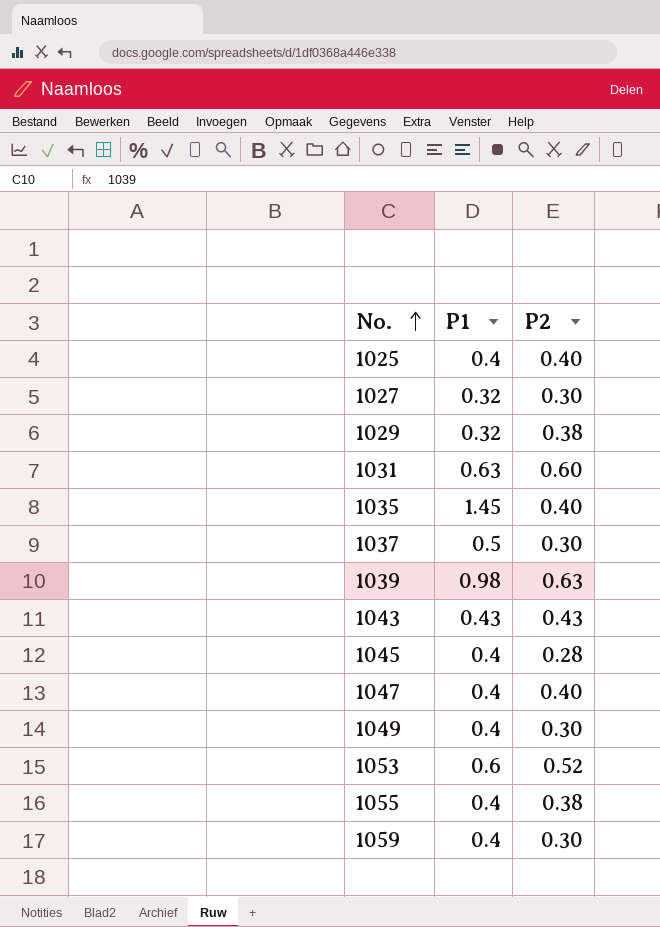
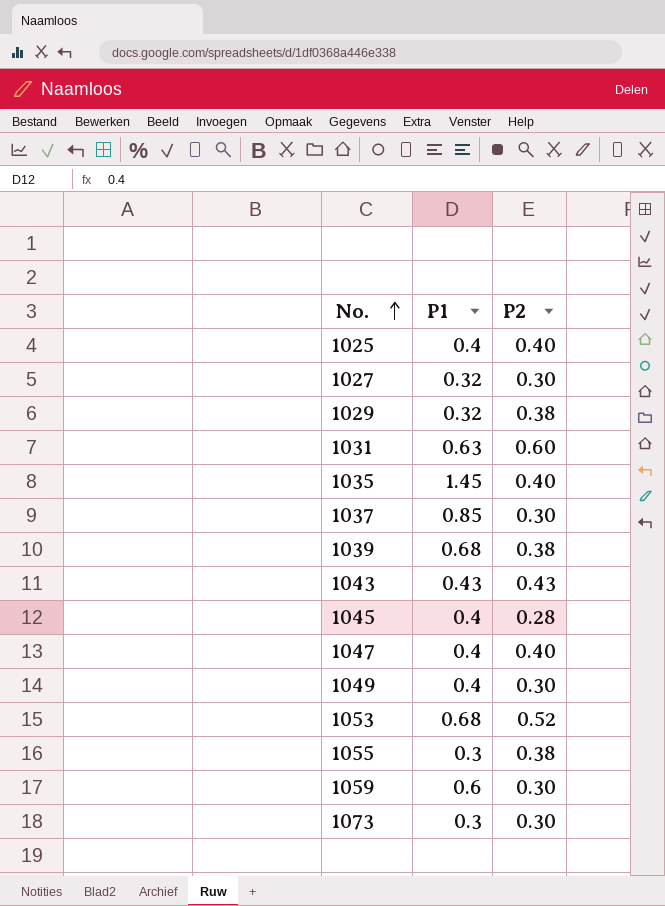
1037 | P1: 0.5 -> 0.85
1039 | P1: 0.98 -> 0.68
1039 | P2: 0.63 -> 0.38
1053 | P1: 0.6 -> 0.68
1055 | P1: 0.4 -> 0.3
1059 | P1: 0.4 -> 0.6
row 1073: none -> 0.3 | 0.30

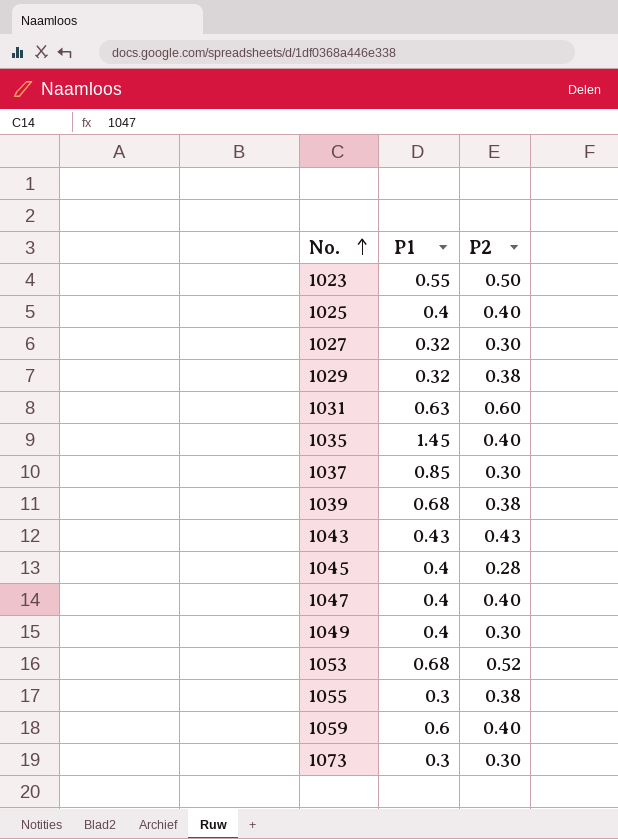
row 1023: none -> 0.55 | 0.50
1059 | P2: 0.30 -> 0.40

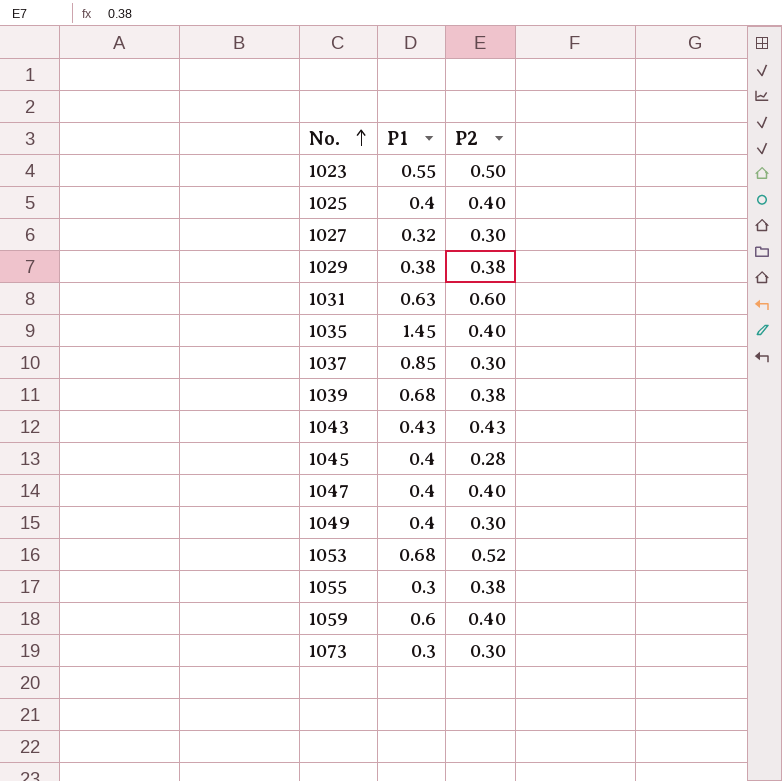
1029 | P1: 0.32 -> 0.38

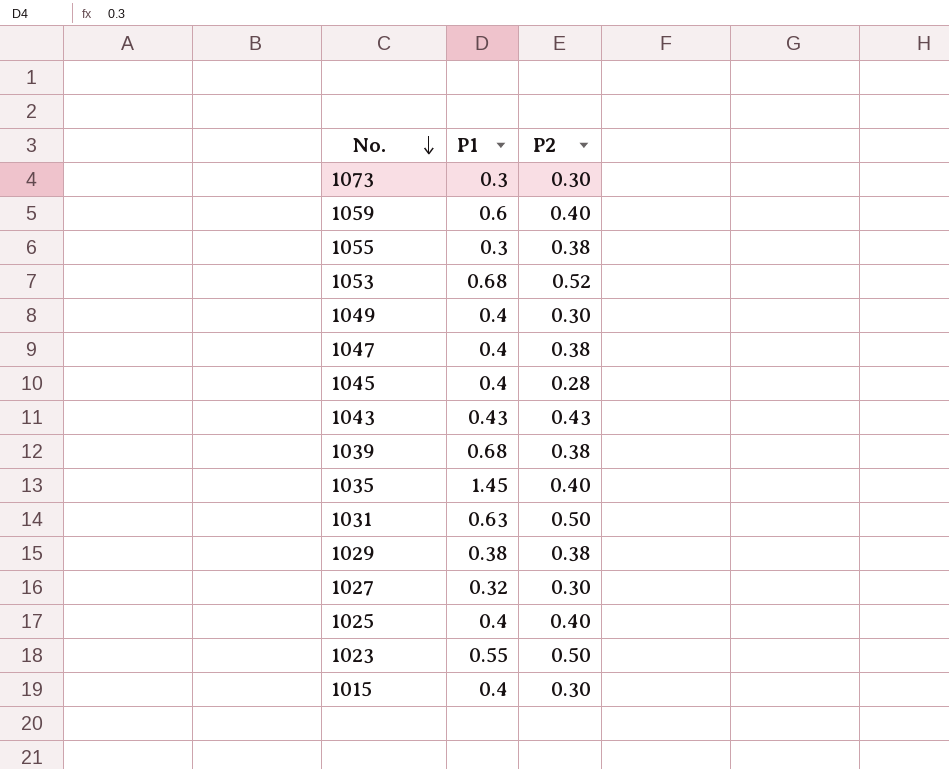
row order: No. ascending -> No. descending
row 1037: 0.85 | 0.30 -> none
1047 | P2: 0.40 -> 0.38
1031 | P2: 0.60 -> 0.50
row 1015: none -> 0.4 | 0.30

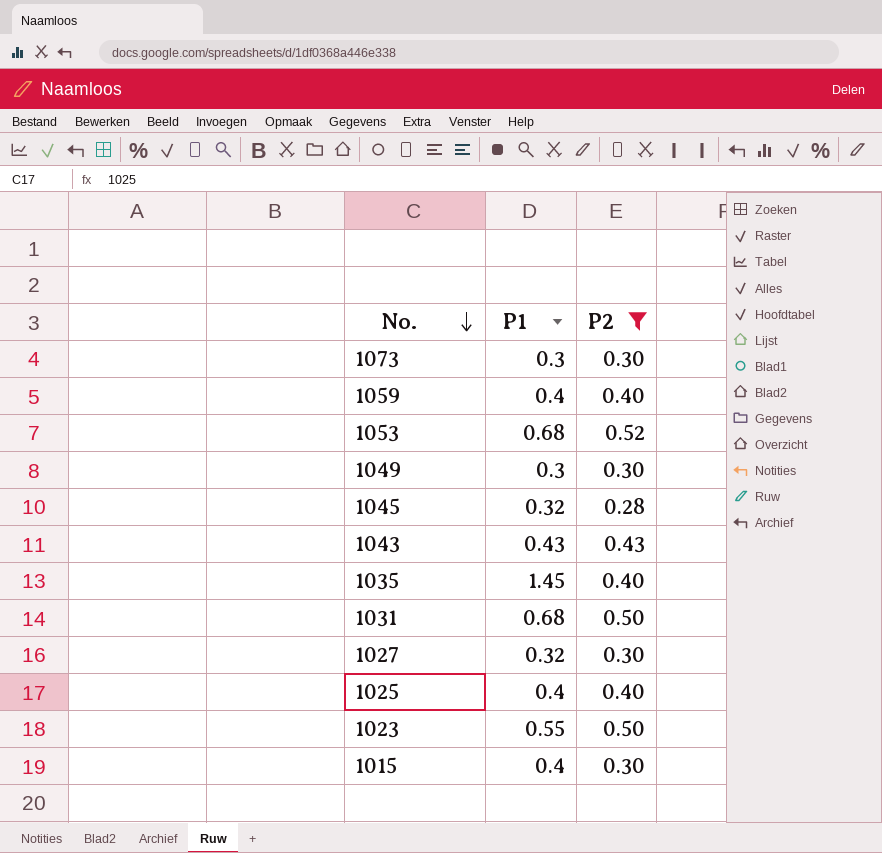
filter: none -> P2 != 0.38
1059 | P1: 0.6 -> 0.4
1049 | P1: 0.4 -> 0.3
1045 | P1: 0.4 -> 0.32
1031 | P1: 0.63 -> 0.68

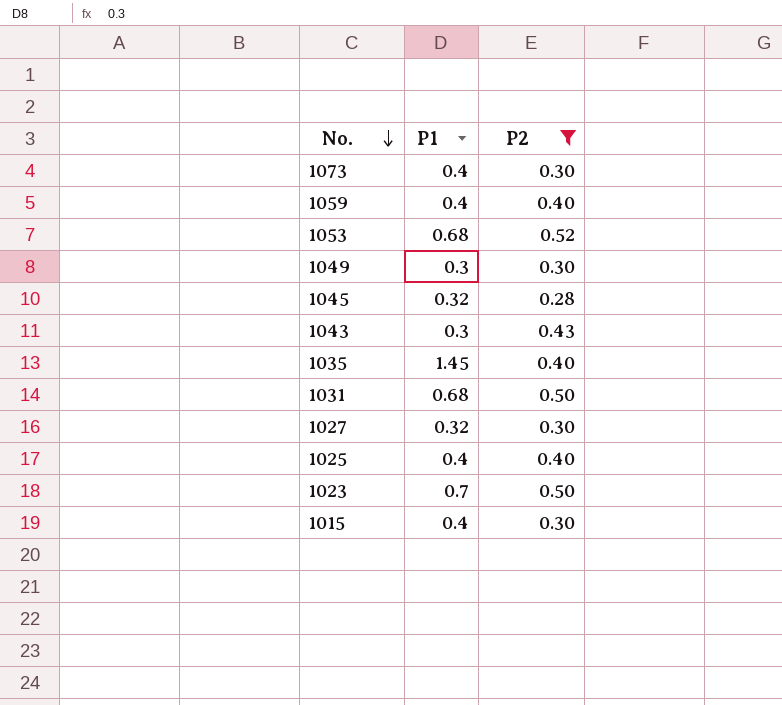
1073 | P1: 0.3 -> 0.4
1043 | P1: 0.43 -> 0.3
1023 | P1: 0.55 -> 0.7

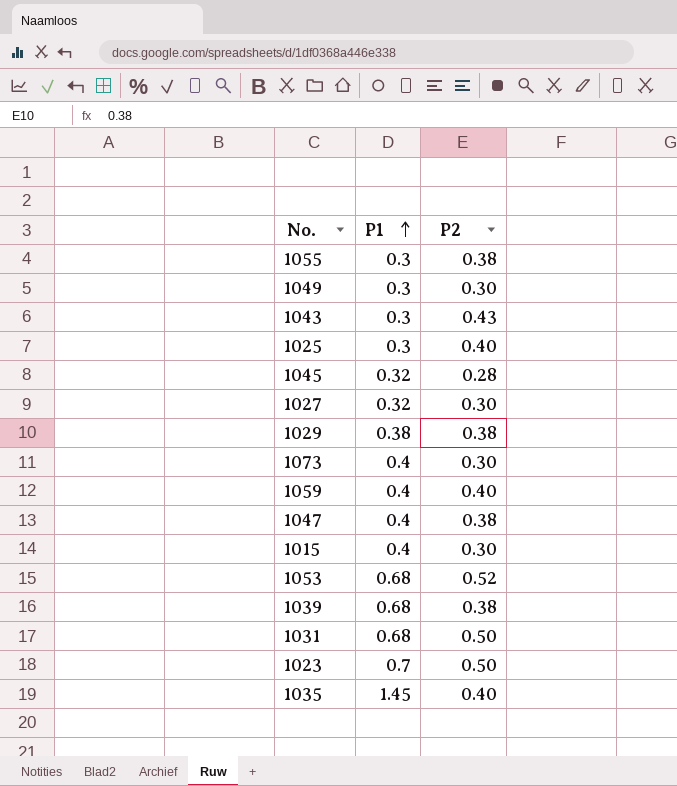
filter: P2 != 0.38 -> none
row order: No. descending -> P1 ascending
1025 | P1: 0.4 -> 0.3

